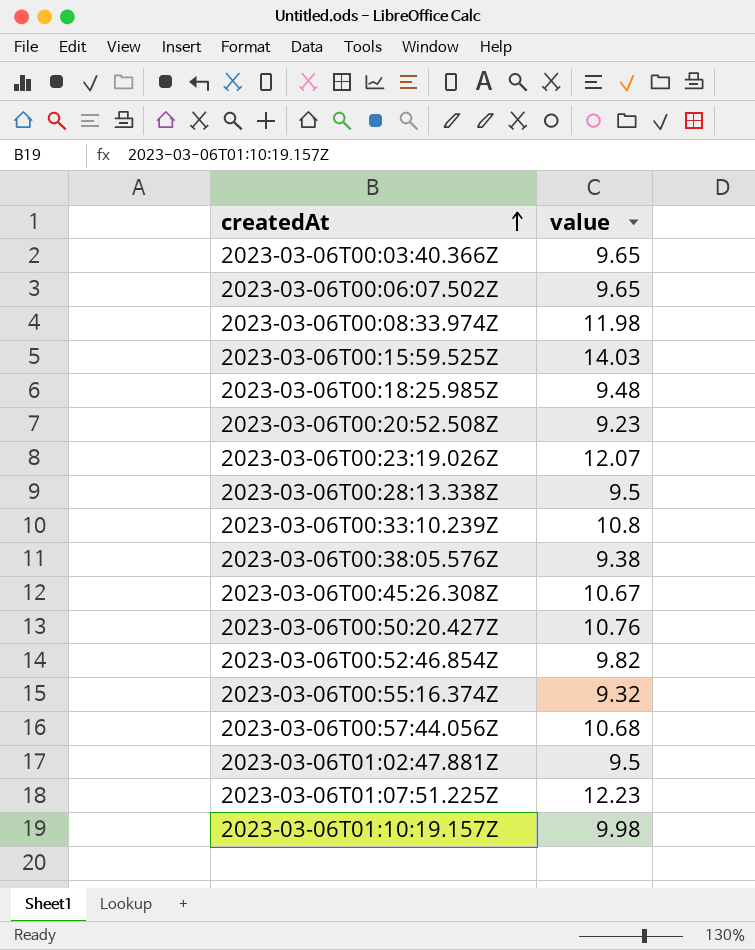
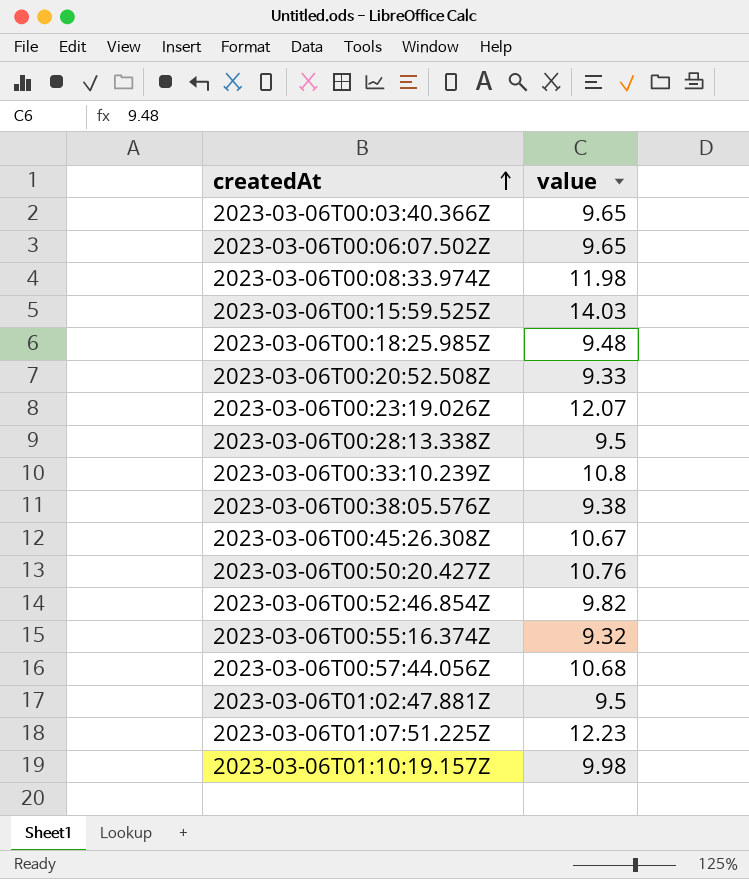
2023-03-06T00:20:52.508Z | value: 9.23 -> 9.33

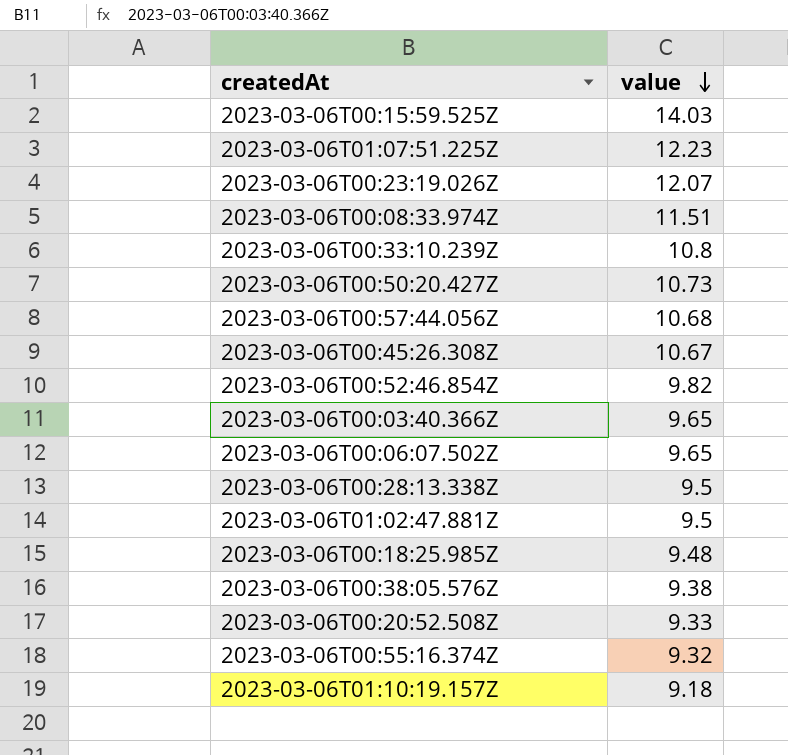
row order: createdAt ascending -> value descending
2023-03-06T00:08:33.974Z | value: 11.98 -> 11.51
2023-03-06T00:50:20.427Z | value: 10.76 -> 10.73
2023-03-06T01:10:19.157Z | value: 9.98 -> 9.18

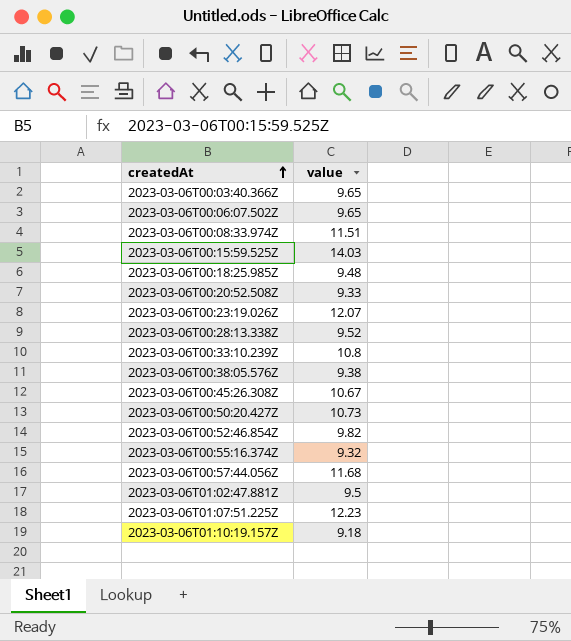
row order: value descending -> createdAt ascending
2023-03-06T00:28:13.338Z | value: 9.5 -> 9.52
2023-03-06T00:57:44.056Z | value: 10.68 -> 11.68

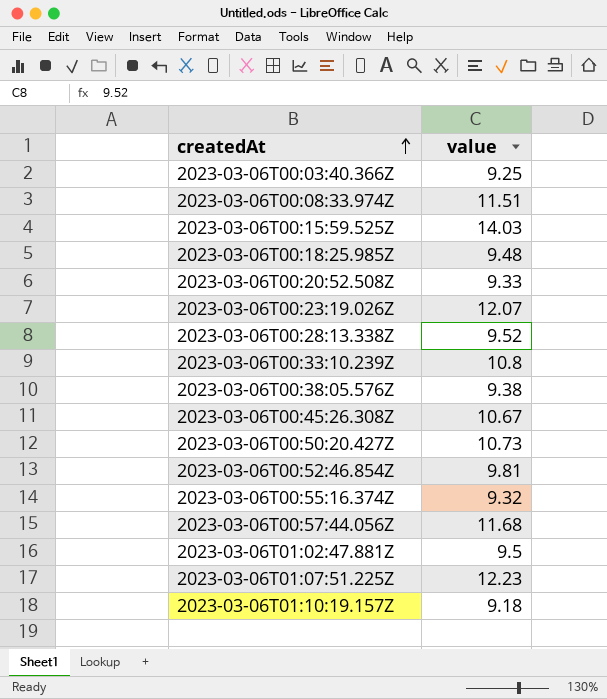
row 2023-03-06T00:06:07.502Z: 9.65 -> none
2023-03-06T00:03:40.366Z | value: 9.65 -> 9.25
2023-03-06T00:52:46.854Z | value: 9.82 -> 9.81

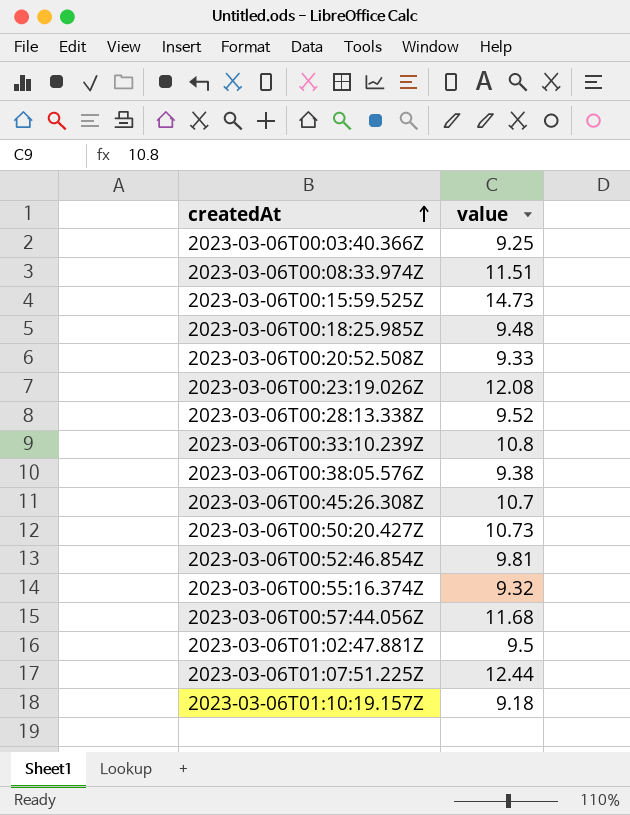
2023-03-06T00:15:59.525Z | value: 14.03 -> 14.73
2023-03-06T00:23:19.026Z | value: 12.07 -> 12.08
2023-03-06T00:45:26.308Z | value: 10.67 -> 10.7
2023-03-06T01:07:51.225Z | value: 12.23 -> 12.44

